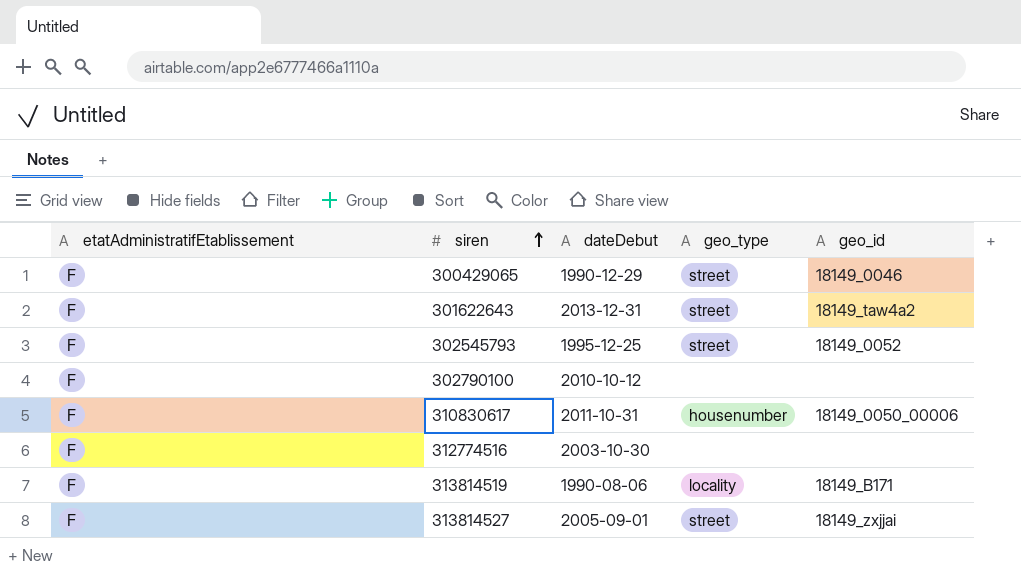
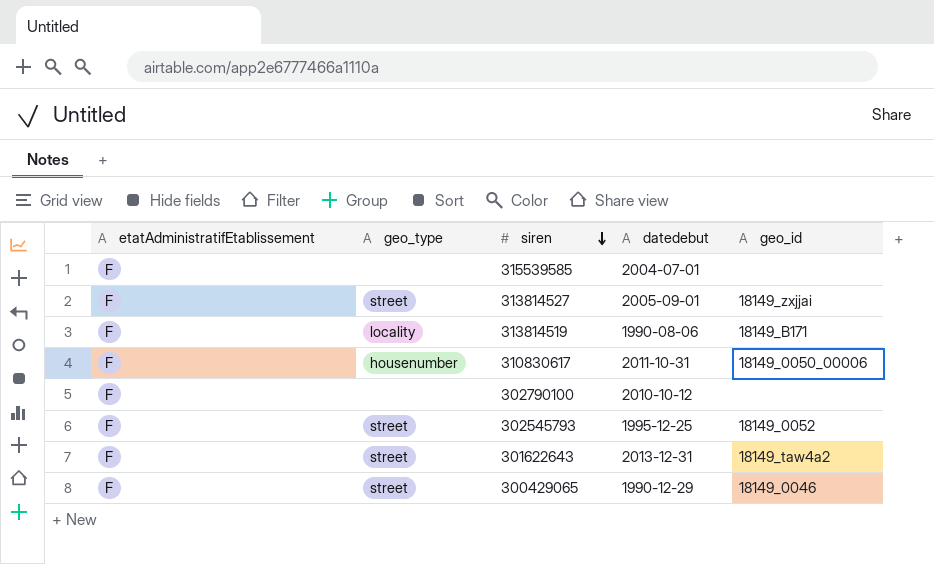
row order: siren ascending -> siren descending
column geo_type | position: 4 -> 2
column name: dateDebut -> datedebut
row 312774516: F | 2003-10-30 | none | none -> none
row 315539585: none -> F | none | 2004-07-01 | none

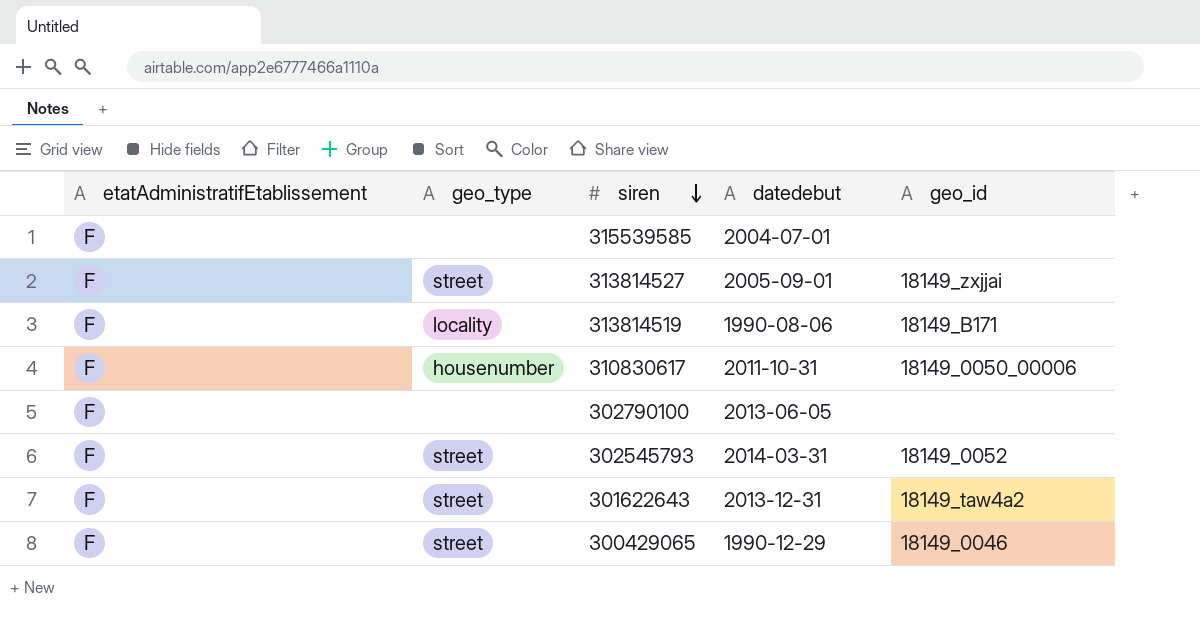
302790100 | datedebut: 2010-10-12 -> 2013-06-05
302545793 | datedebut: 1995-12-25 -> 2014-03-31

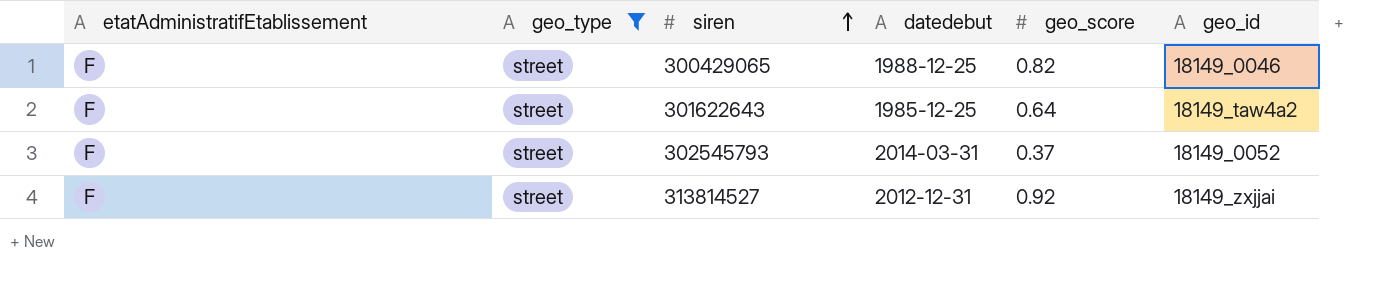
filter: none -> geo_type = street
row order: siren descending -> siren ascending
column geo_score | position: none -> 5
300429065 | datedebut: 1990-12-29 -> 1988-12-25
301622643 | datedebut: 2013-12-31 -> 1985-12-25
313814527 | datedebut: 2005-09-01 -> 2012-12-31

